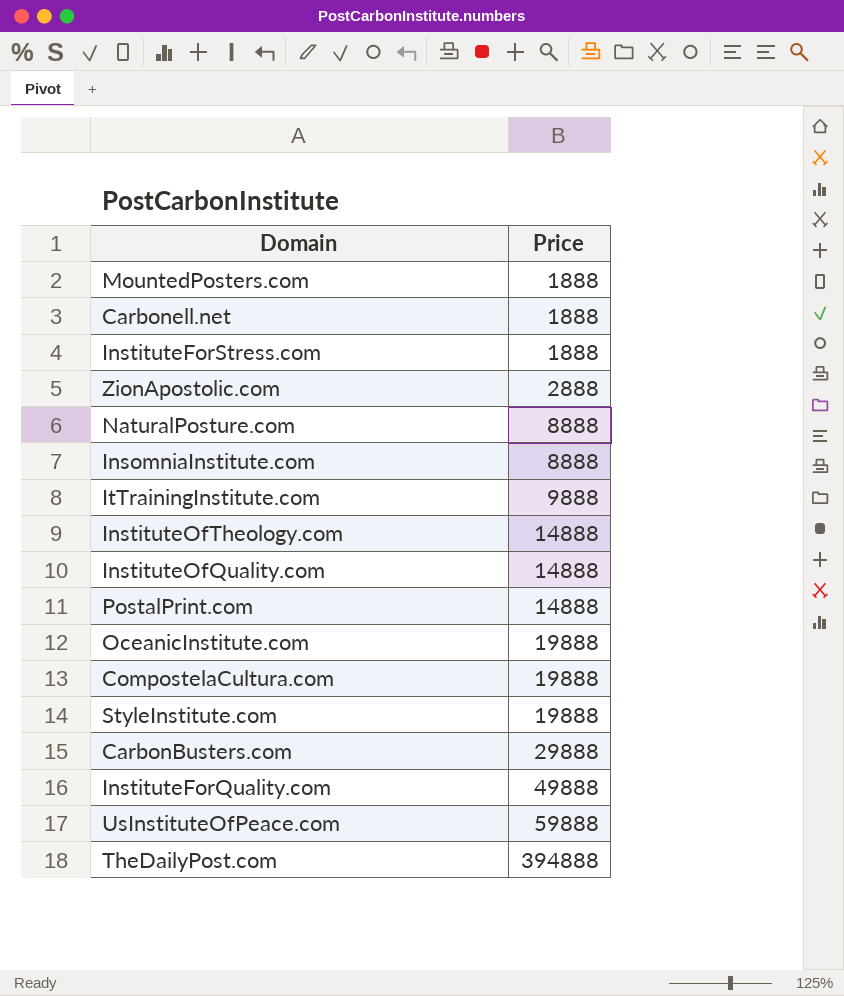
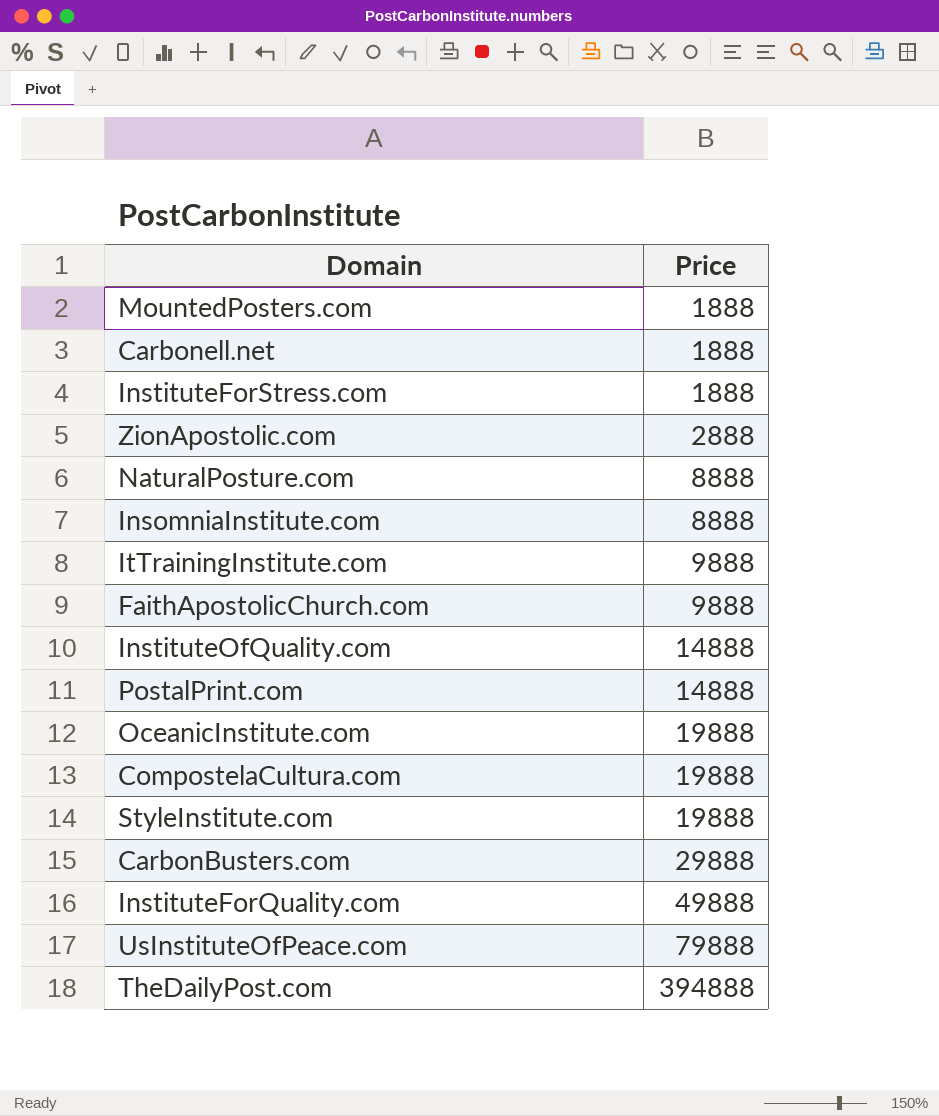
row InstituteOfTheology.com: 14888 -> none
row FaithApostolicChurch.com: none -> 9888
UsInstituteOfPeace.com | Price: 59888 -> 79888

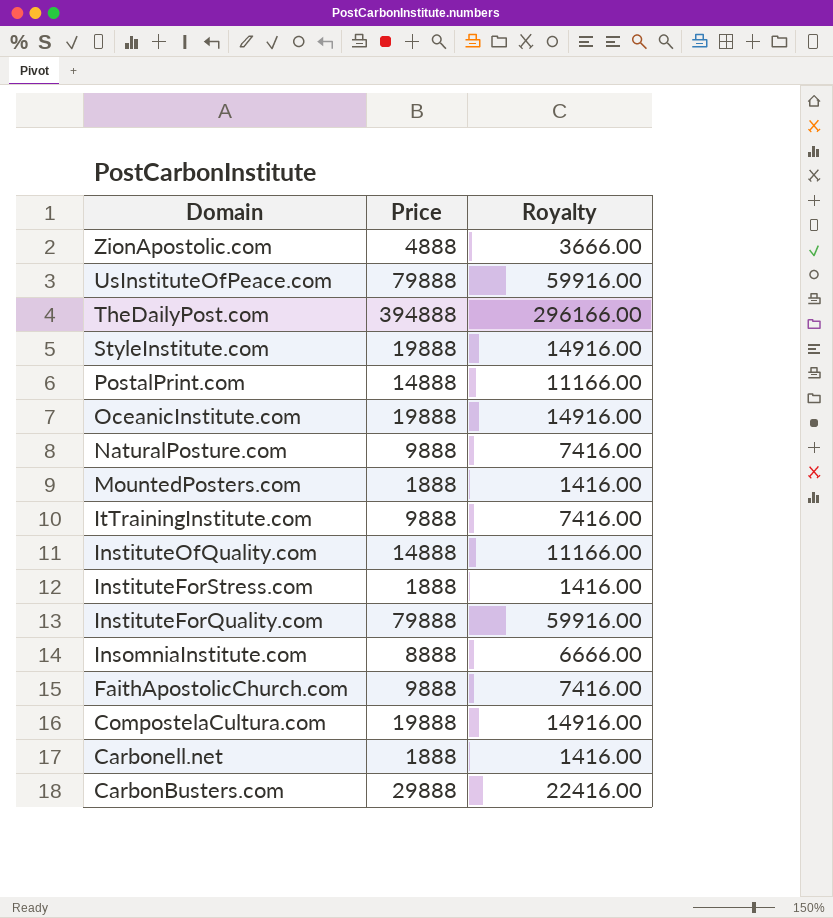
row order: Price ascending -> Domain descending
column Royalty | formula: none -> [Price] * 0.75
ZionApostolic.com | Price: 2888 -> 4888
NaturalPosture.com | Price: 8888 -> 9888
InstituteForQuality.com | Price: 49888 -> 79888

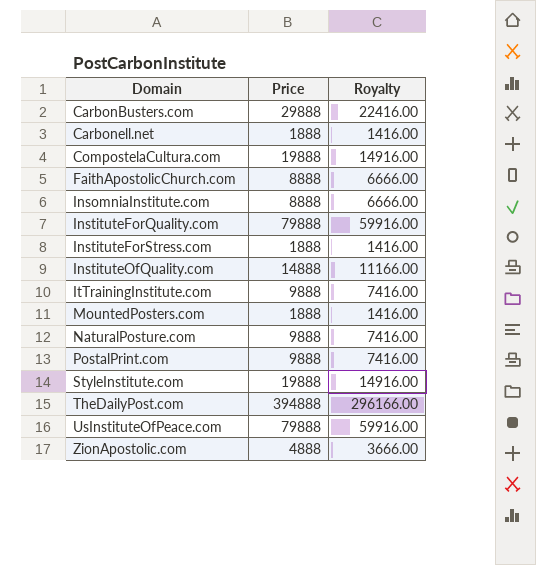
row order: Domain descending -> Domain ascending
row OceanicInstitute.com: 19888 | 14916.00 -> none
FaithApostolicChurch.com | Price: 9888 -> 8888
FaithApostolicChurch.com | Royalty: 7416.00 -> 6666.00
PostalPrint.com | Price: 14888 -> 9888
PostalPrint.com | Royalty: 11166.00 -> 7416.00

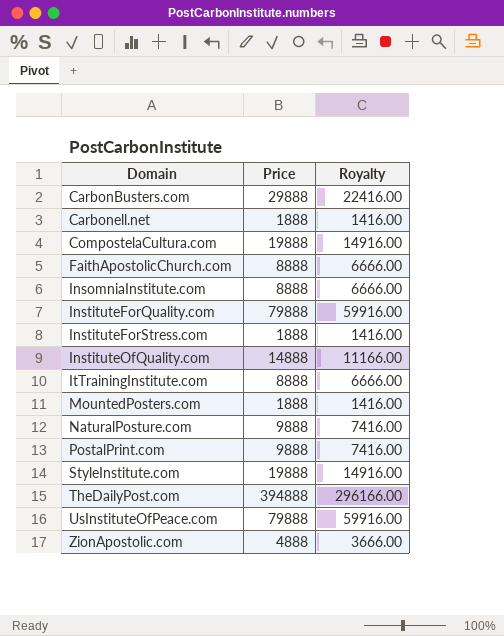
ItTrainingInstitute.com | Price: 9888 -> 8888
ItTrainingInstitute.com | Royalty: 7416.00 -> 6666.00

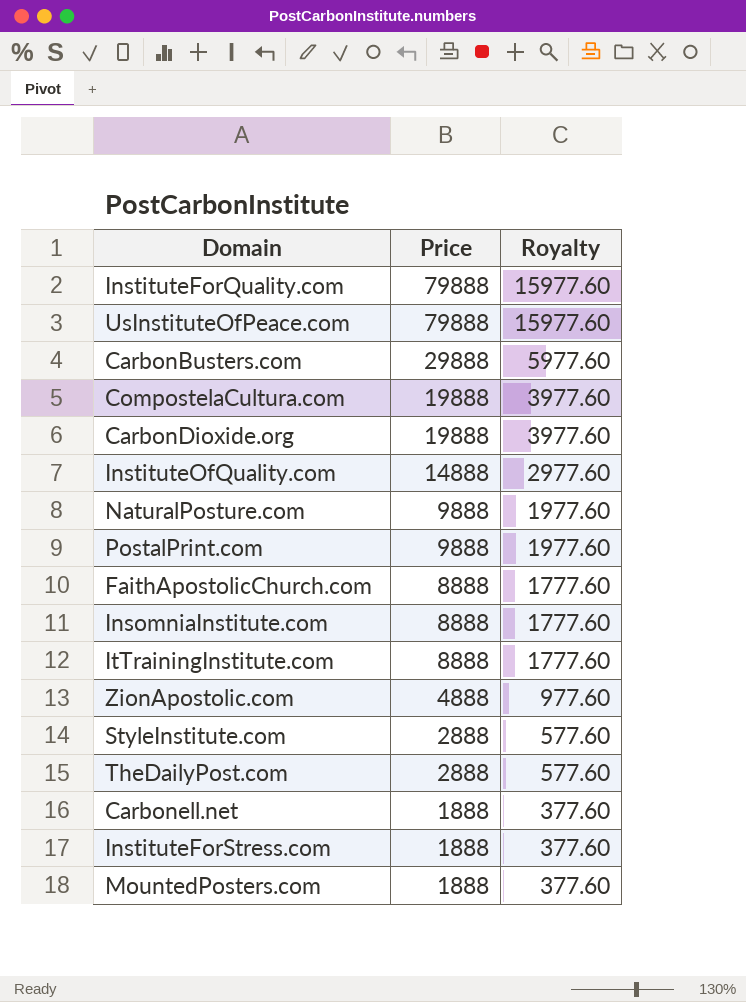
row order: Domain ascending -> Price descending
column Royalty | formula: [Price] * 0.75 -> [Price] * 0.2
row CarbonDioxide.org: none -> 19888 | 3977.60
StyleInstitute.com | Price: 19888 -> 2888
TheDailyPost.com | Price: 394888 -> 2888

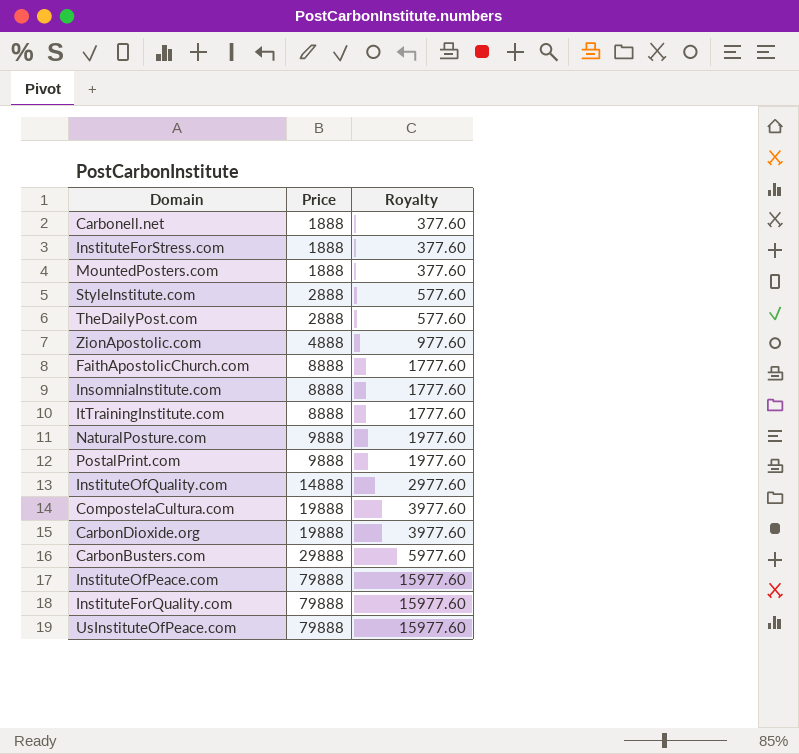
row order: Price descending -> Price ascending
row InstituteOfPeace.com: none -> 79888 | 15977.60

